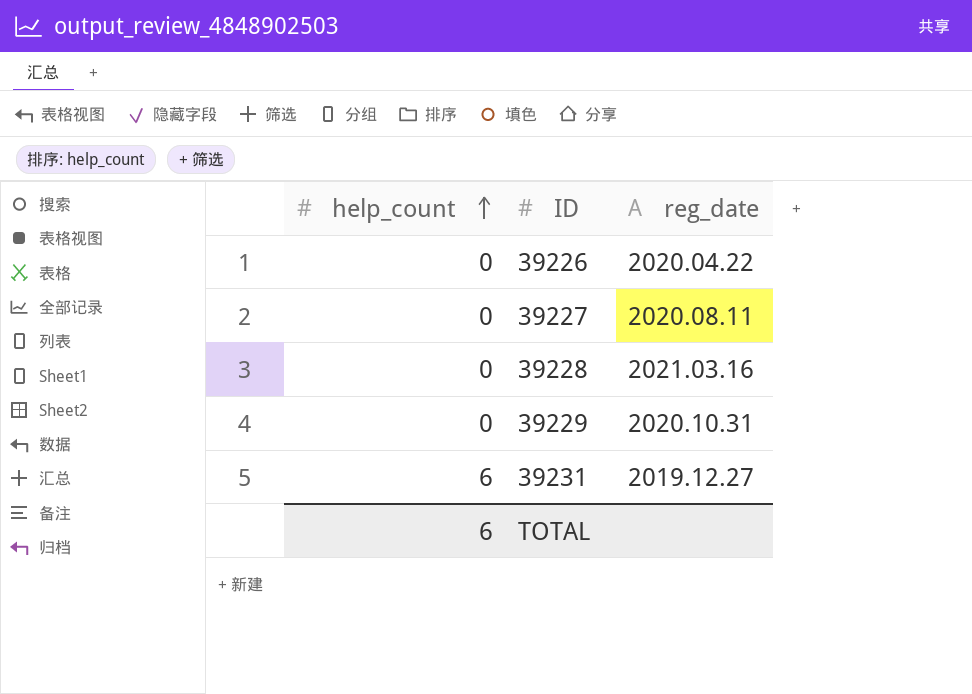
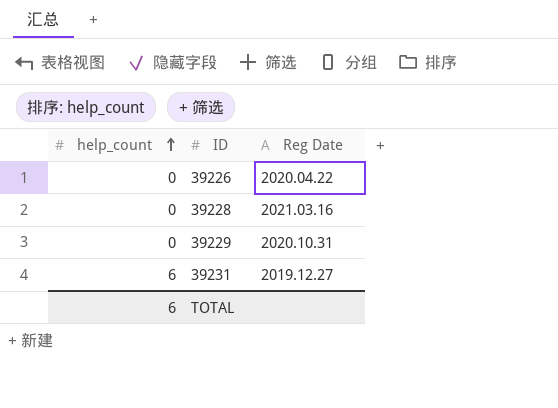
column name: reg_date -> Reg Date
row 39227: 0 | 2020.08.11 -> none

